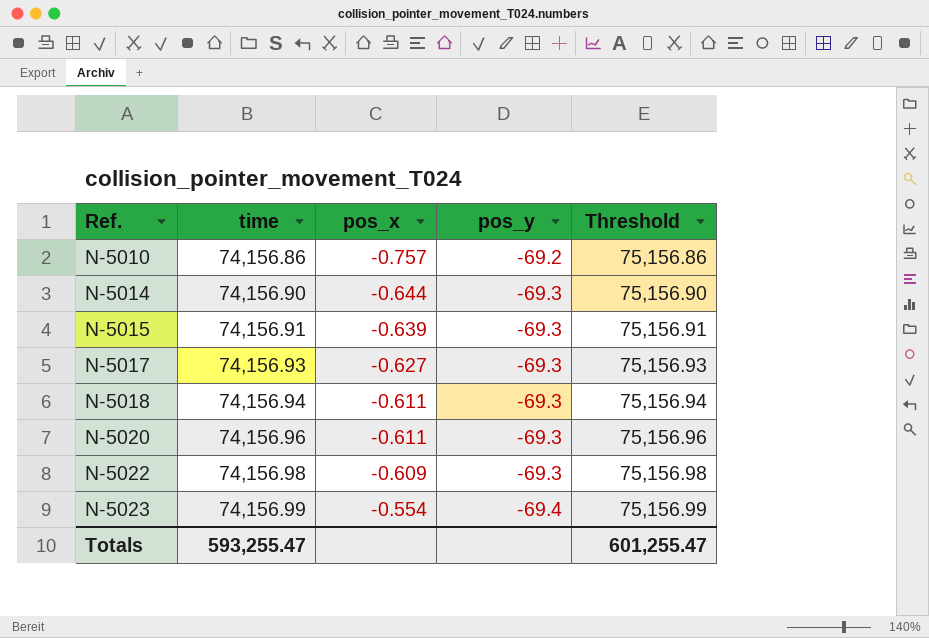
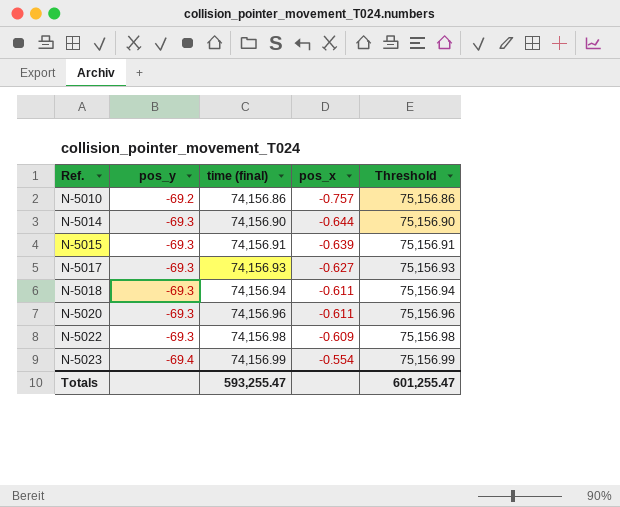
column pos_y | position: 4 -> 2
column name: time -> time (final)

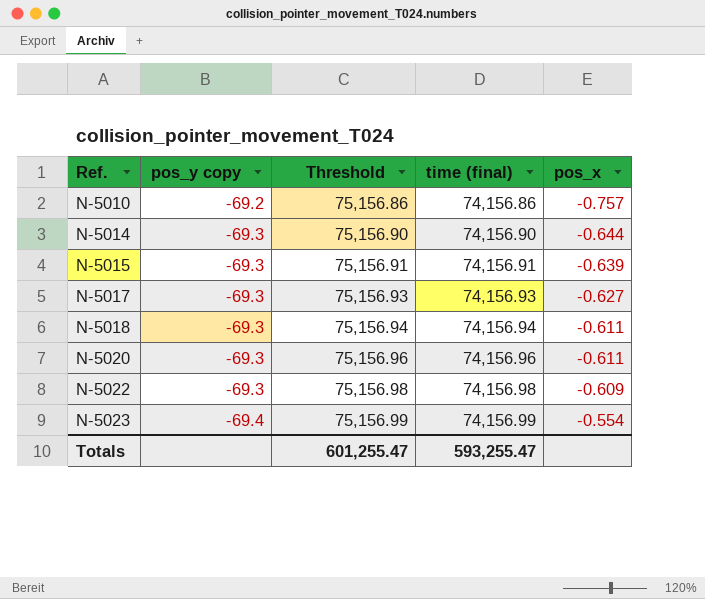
column name: pos_y -> pos_y copy
column Threshold | position: 5 -> 3

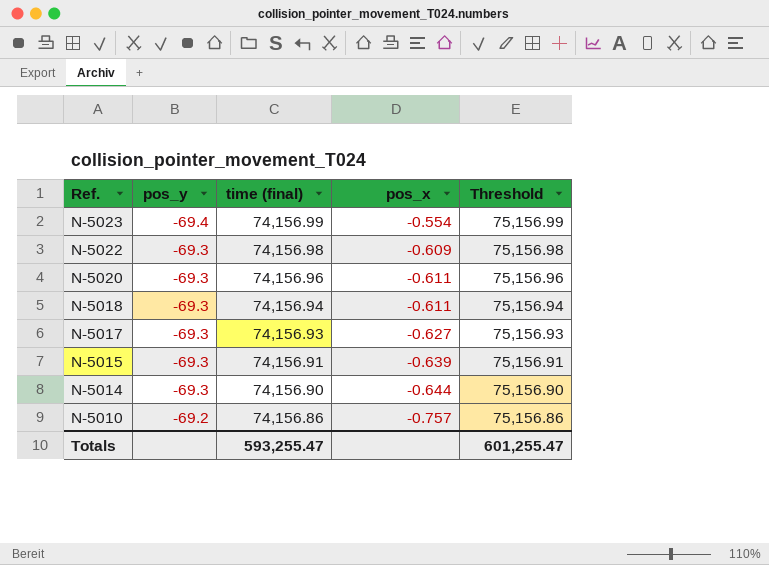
row order: Ref. ascending -> Ref. descending
column name: pos_y copy -> pos_y
column Threshold | position: 3 -> 5

